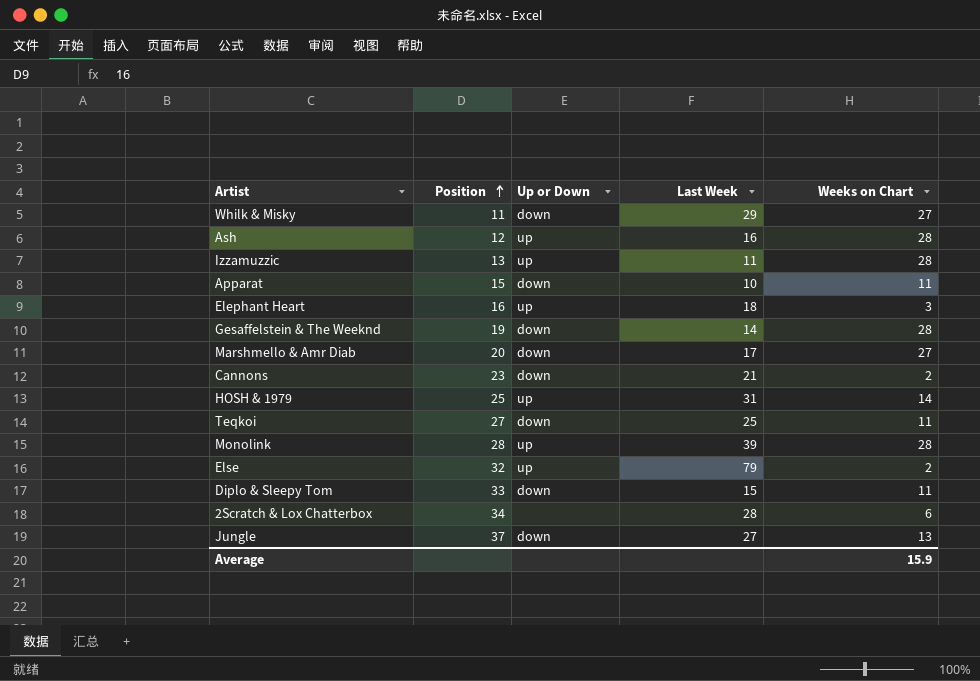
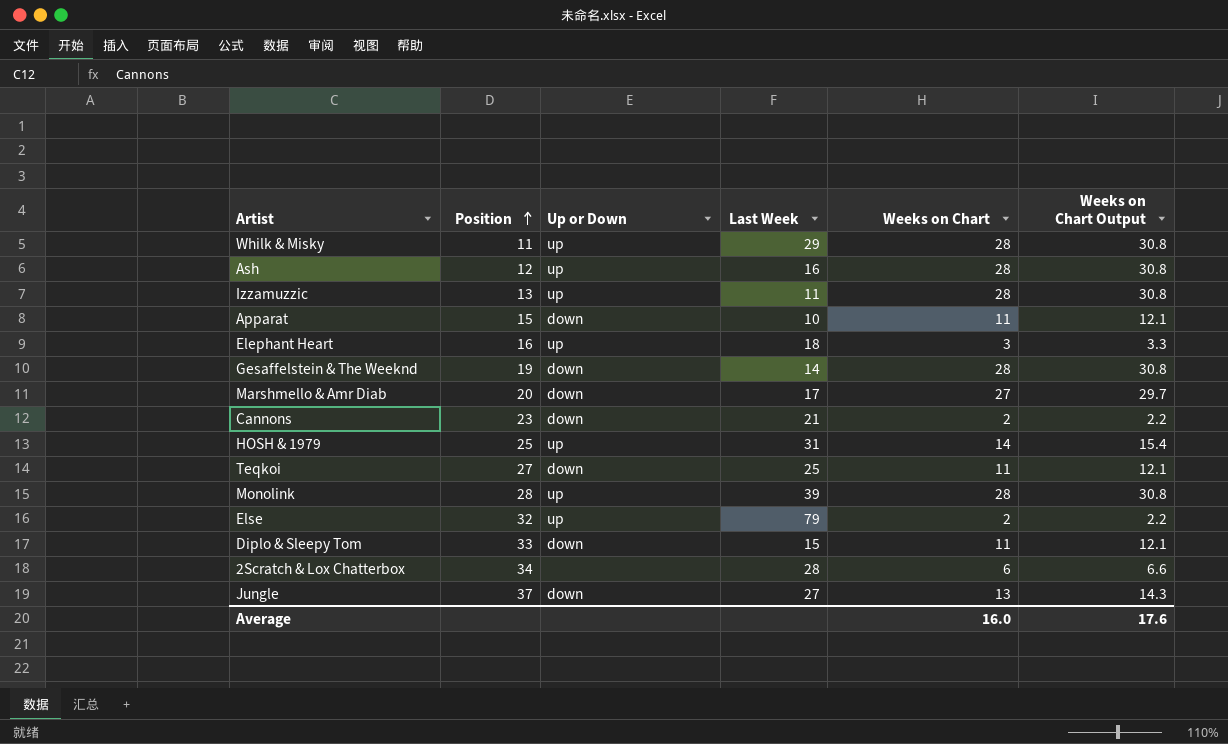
column Weeks on Chart Output | formula: none -> [Weeks on Chart] * 1.1
Whilk & Misky | Up or Down: down -> up
Whilk & Misky | Weeks on Chart: 27 -> 28
Average | Weeks on Chart: 15.9 -> 16.0

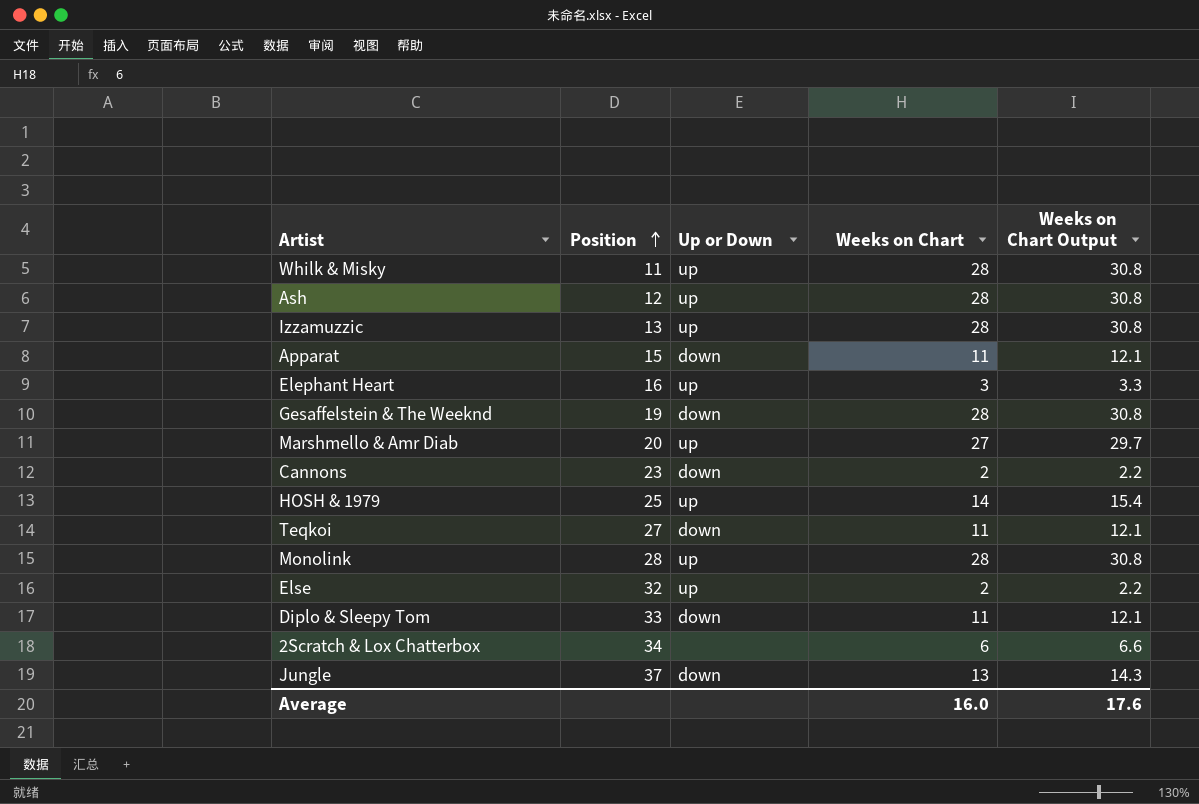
column Last Week | position: 4 -> none
Marshmello & Amr Diab | Up or Down: down -> up

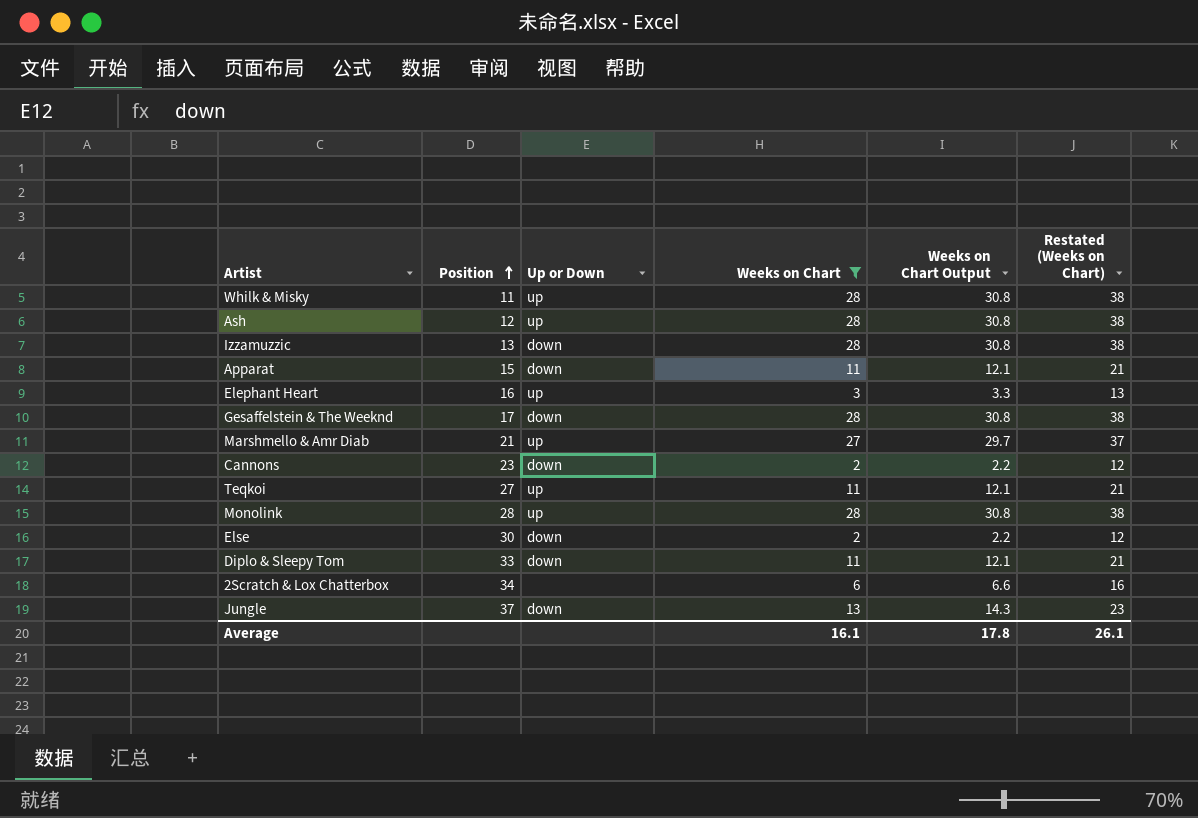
filter: none -> Weeks on Chart != 14
column Restated (Weeks on Chart) | formula: none -> [Weeks on Chart] + 10
Izzamuzzic | Up or Down: up -> down
Gesaffelstein & The Weeknd | Position: 19 -> 17
Marshmello & Amr Diab | Position: 20 -> 21
Teqkoi | Up or Down: down -> up
Else | Position: 32 -> 30
Else | Up or Down: up -> down
Average | Weeks on Chart: 16.0 -> 16.1
Average | Weeks on Chart Output: 17.6 -> 17.8

